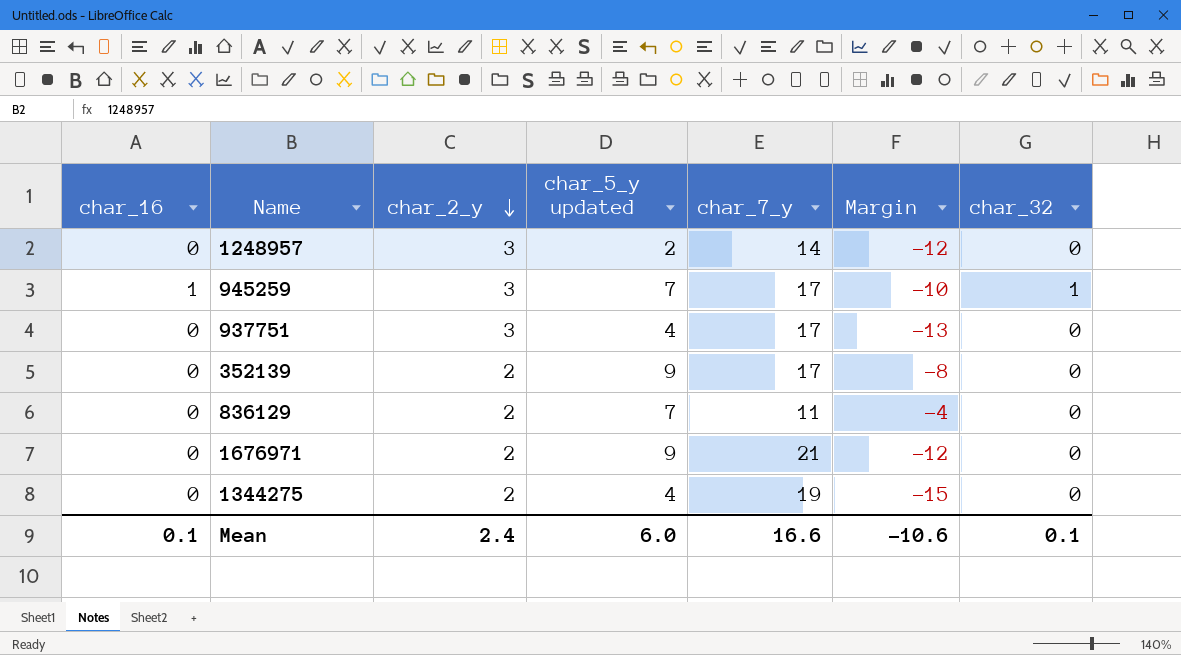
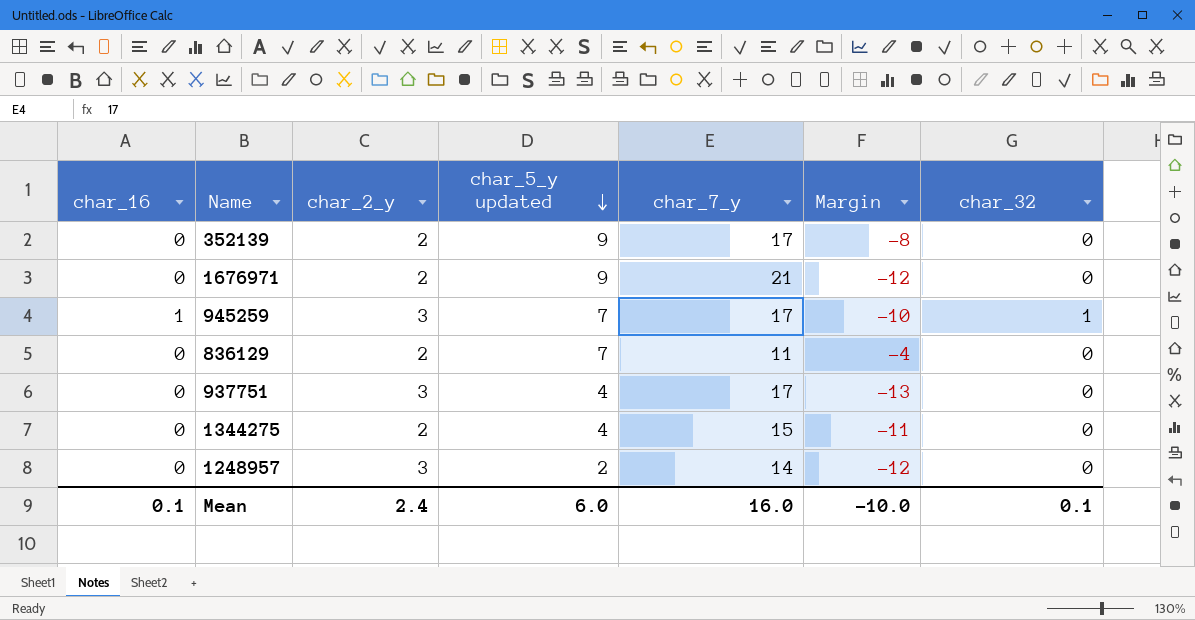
row order: char_2_y descending -> char_5_y updated descending
1344275 | char_7_y: 19 -> 15
1344275 | Margin: -15 -> -11
Mean | char_7_y: 16.6 -> 16.0
Mean | Margin: -10.6 -> -10.0

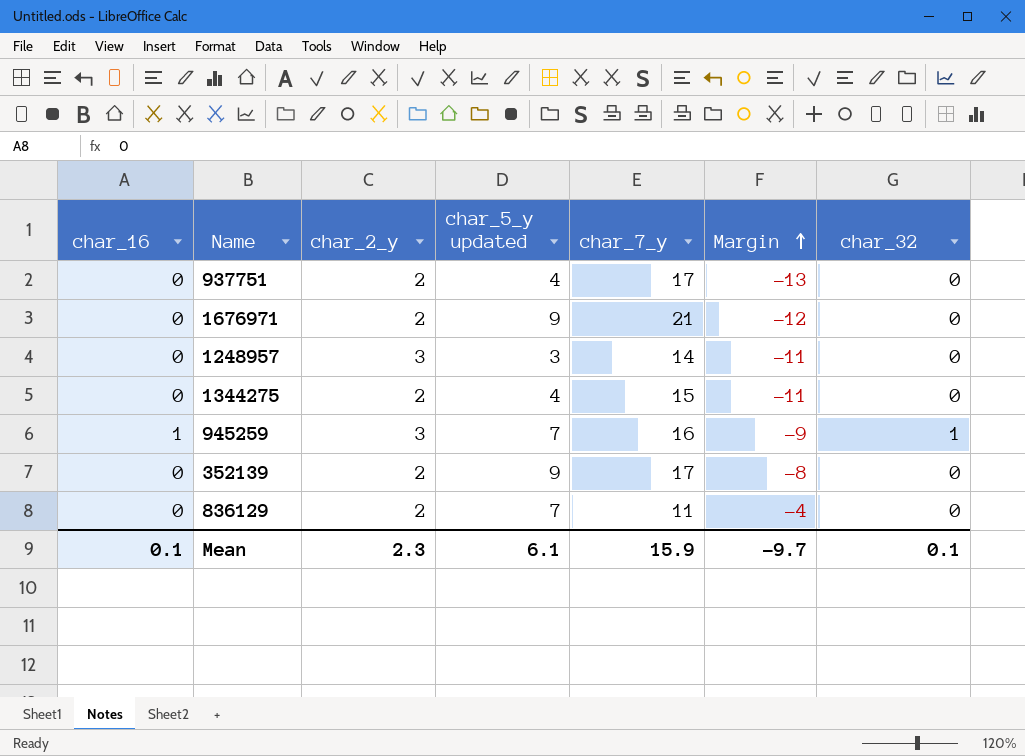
row order: char_5_y updated descending -> Margin ascending
937751 | char_2_y: 3 -> 2
1248957 | char_5_y updated: 2 -> 3
1248957 | Margin: -12 -> -11
945259 | char_7_y: 17 -> 16
945259 | Margin: -10 -> -9
Mean | char_2_y: 2.4 -> 2.3
Mean | char_5_y updated: 6.0 -> 6.1
Mean | char_7_y: 16.0 -> 15.9
Mean | Margin: -10.0 -> -9.7

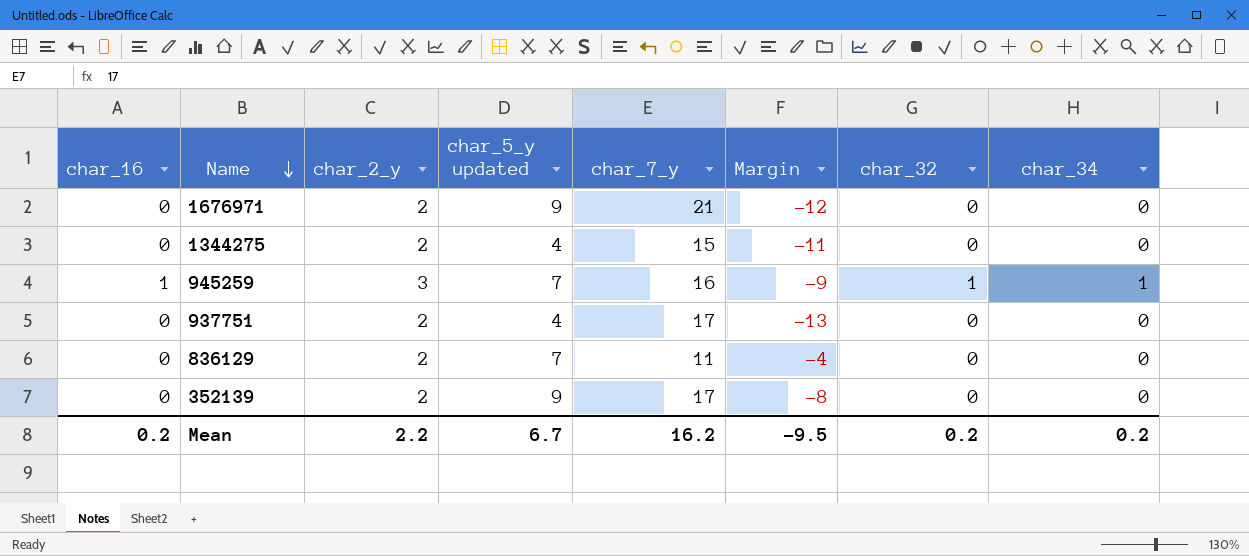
row order: Margin ascending -> Name descending
column char_34 | position: none -> 8
row 1248957: 0 | 3 | 3 | 14 | -11 | 0 -> none
Mean | char_16: 0.1 -> 0.2
Mean | char_2_y: 2.3 -> 2.2
Mean | char_5_y updated: 6.1 -> 6.7
Mean | char_7_y: 15.9 -> 16.2
Mean | Margin: -9.7 -> -9.5
Mean | char_32: 0.1 -> 0.2

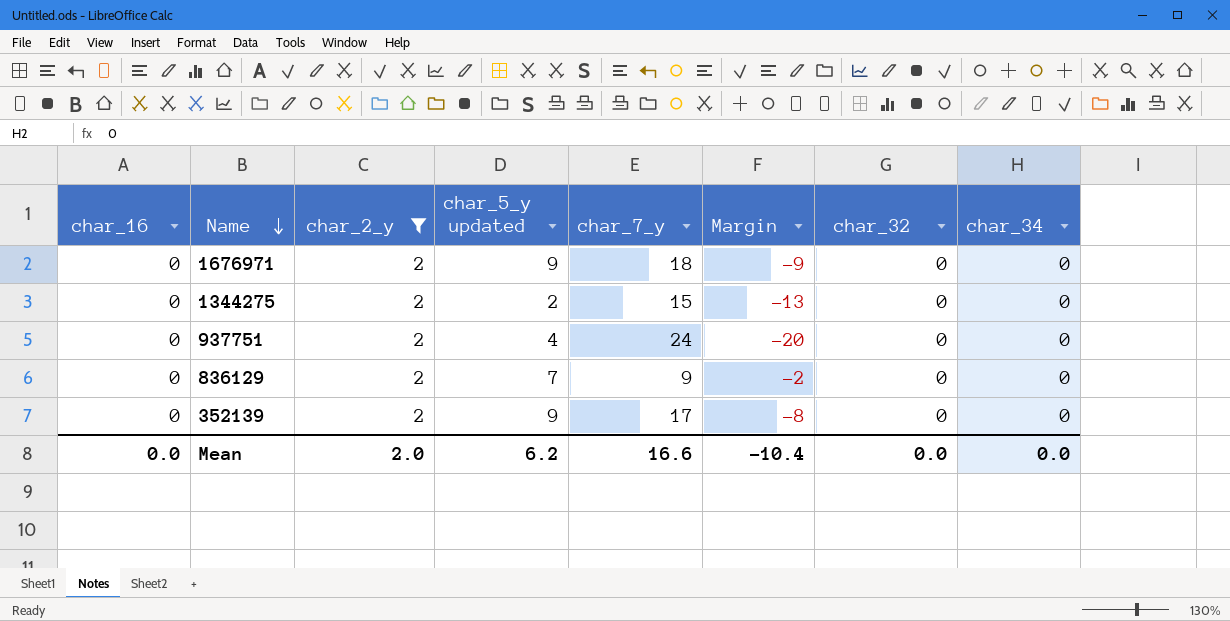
filter: none -> char_2_y = 2
1676971 | char_7_y: 21 -> 18
1676971 | Margin: -12 -> -9
1344275 | char_5_y updated: 4 -> 2
1344275 | Margin: -11 -> -13
937751 | char_7_y: 17 -> 24
937751 | Margin: -13 -> -20
836129 | char_7_y: 11 -> 9
836129 | Margin: -4 -> -2
Mean | char_16: 0.2 -> 0.0
Mean | char_2_y: 2.2 -> 2.0
Mean | char_5_y updated: 6.7 -> 6.2
Mean | char_7_y: 16.2 -> 16.6
Mean | Margin: -9.5 -> -10.4
Mean | char_32: 0.2 -> 0.0
Mean | char_34: 0.2 -> 0.0

